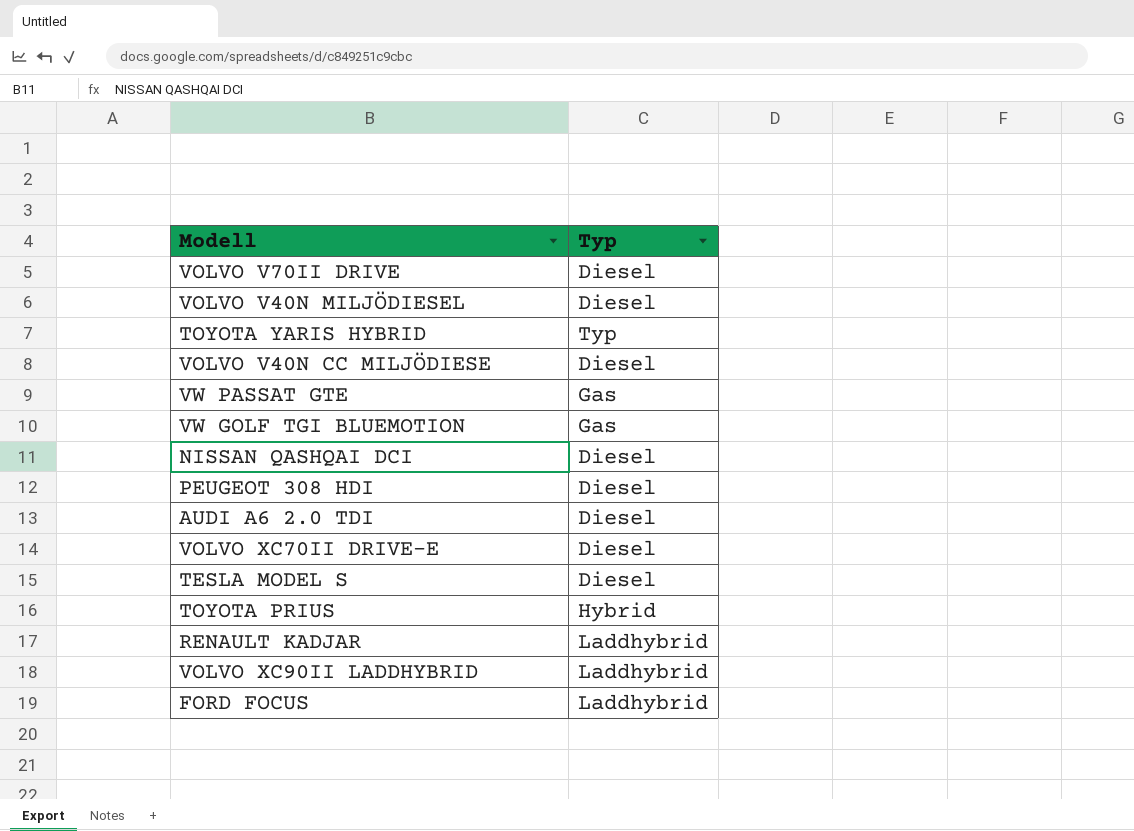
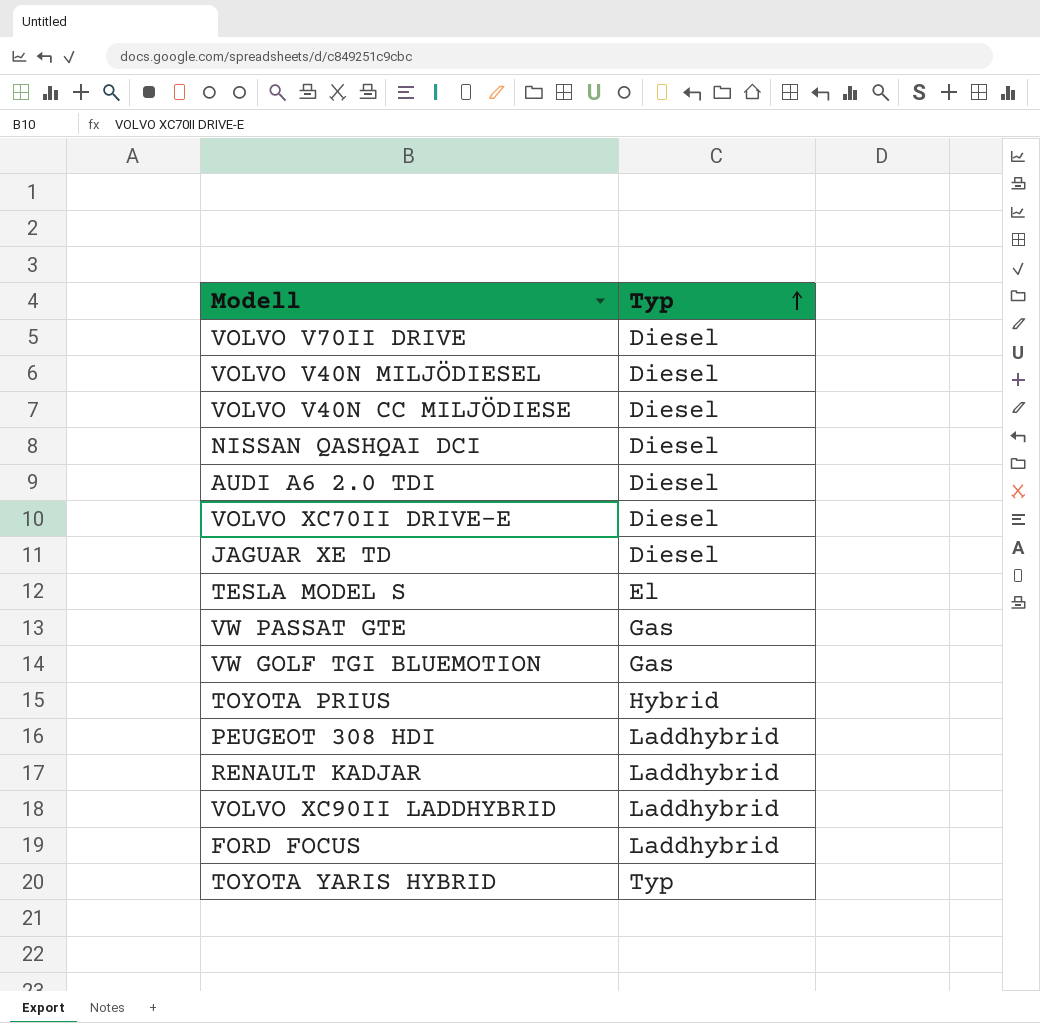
row order: none -> Typ ascending
row JAGUAR XE TD: none -> Diesel
TESLA MODEL S | Typ: Diesel -> El
PEUGEOT 308 HDI | Typ: Diesel -> Laddhybrid

